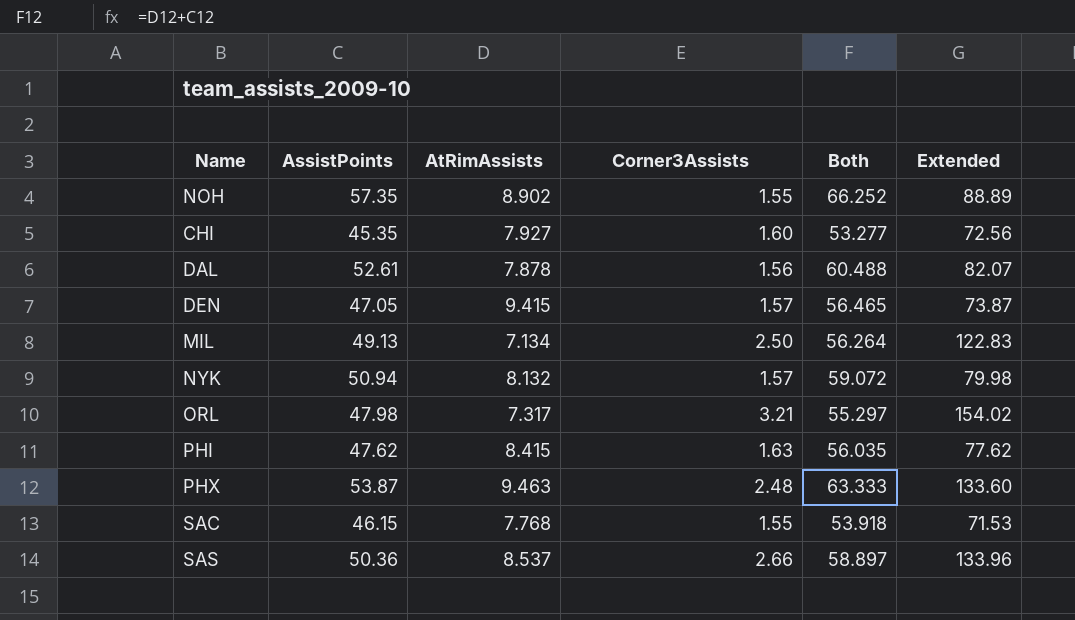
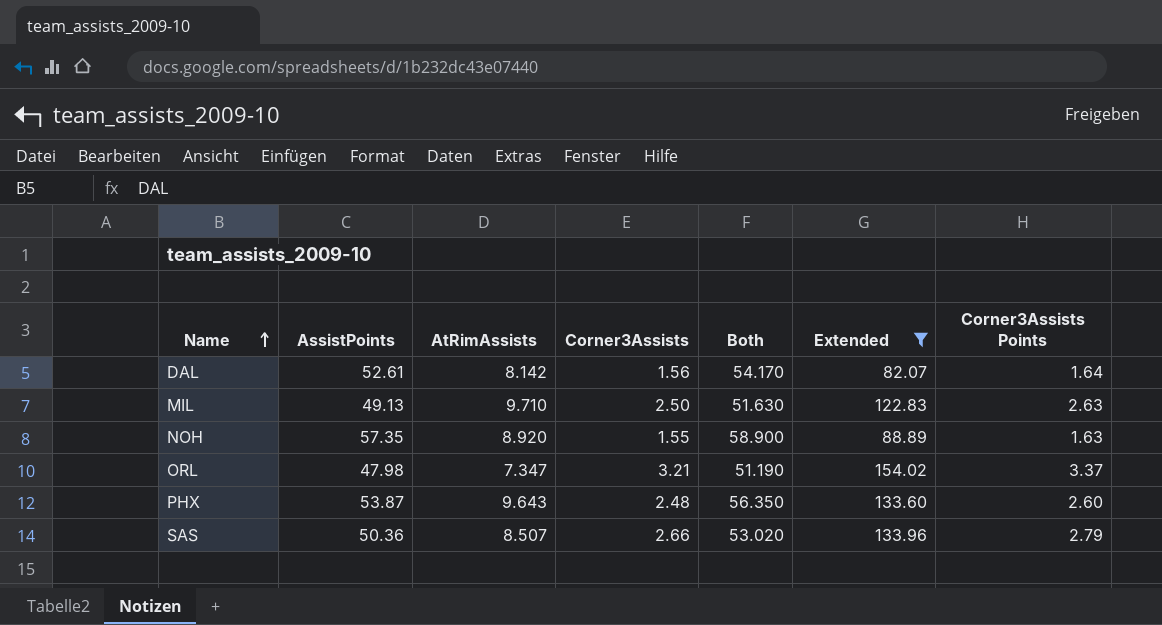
filter: none -> Extended >= 82.07
row order: none -> Name ascending
column Both | formula: [AssistPoints] + [AtRimAssists] -> [AssistPoints] + [Corner3Assists]
column Corner3Assists Points | formula: none -> [Corner3Assists] * 1.05
DAL | AtRimAssists: 7.878 -> 8.142
MIL | AtRimAssists: 7.134 -> 9.710
NOH | AtRimAssists: 8.902 -> 8.920
ORL | AtRimAssists: 7.317 -> 7.347
PHX | AtRimAssists: 9.463 -> 9.643
SAS | AtRimAssists: 8.537 -> 8.507

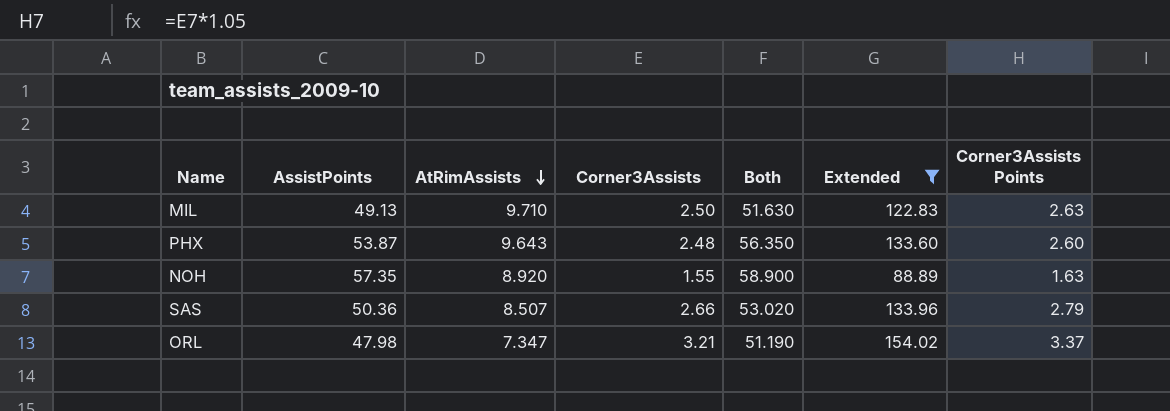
row order: Name ascending -> AtRimAssists descending
row DAL: 52.61 | 8.142 | 1.56 | 54.170 | 82.07 | 1.64 -> none

